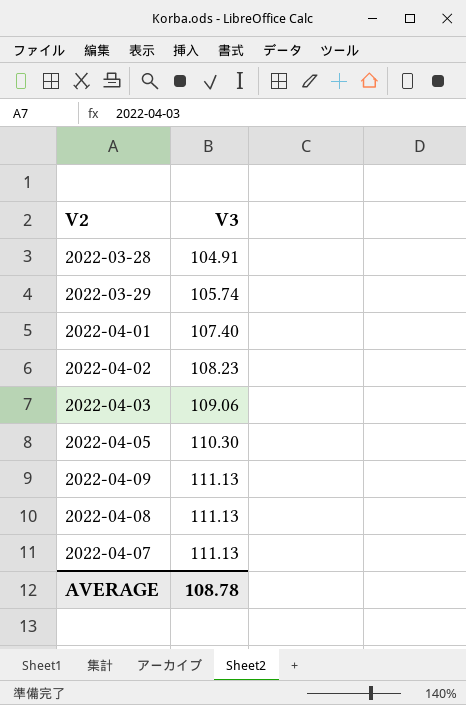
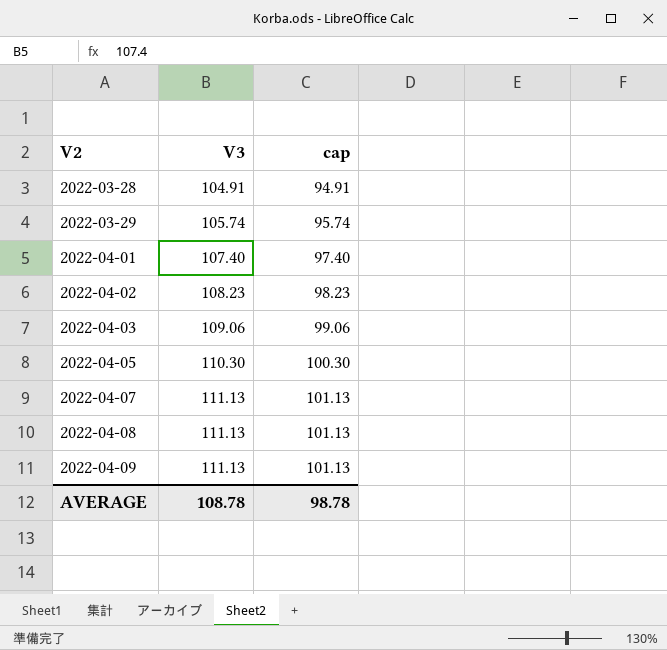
row order: V3 ascending -> V2 ascending
column cap | formula: none -> [V3] - 10

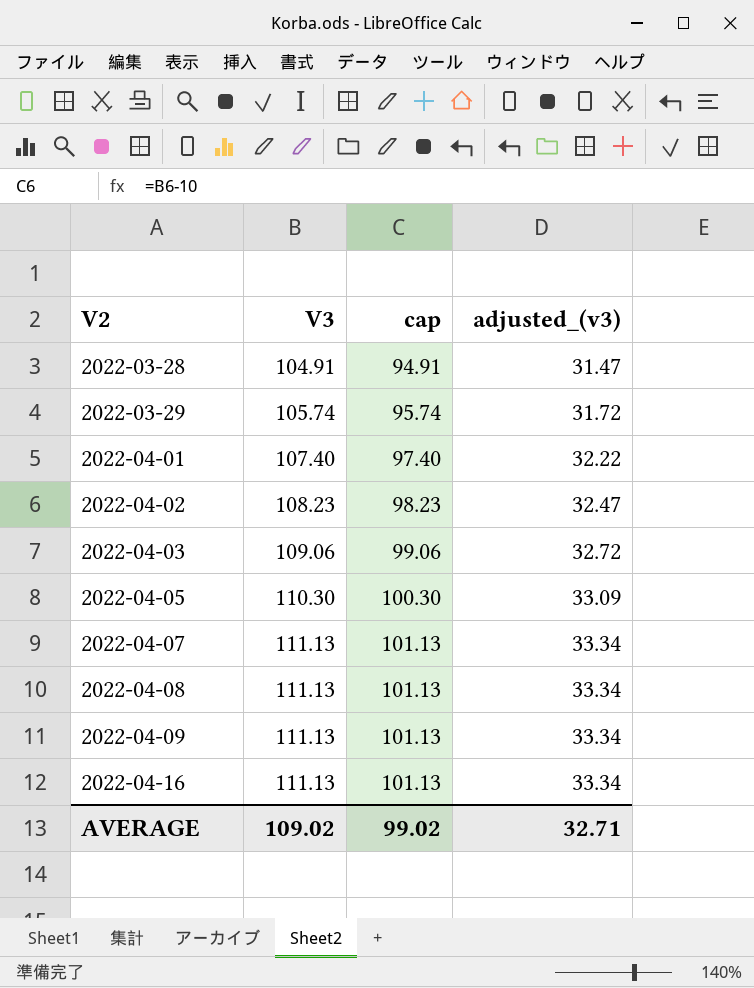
column adjusted_(v3) | formula: none -> [V3] * 0.3
row 2022-04-16: none -> 111.13 | 101.13 | 33.34
AVERAGE | V3: 108.78 -> 109.02
AVERAGE | cap: 98.78 -> 99.02

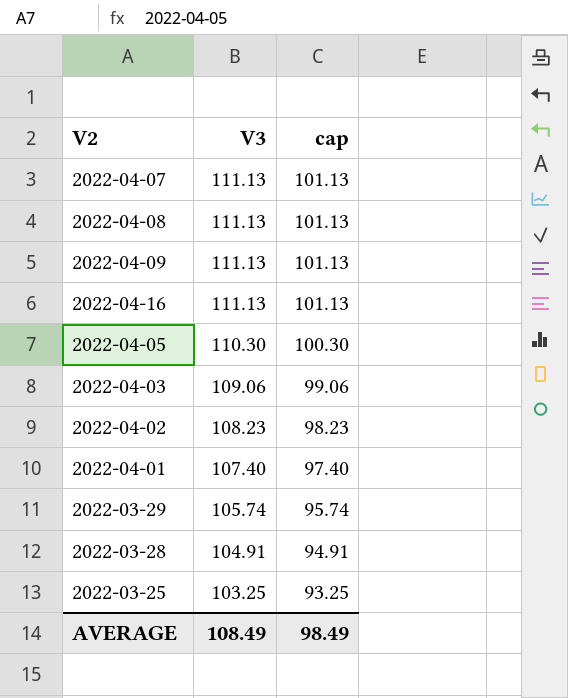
row order: V2 ascending -> V3 descending
column adjusted_(v3) | formula: [V3] * 0.3 -> none
row 2022-03-25: none -> 103.25 | 93.25
AVERAGE | V3: 109.02 -> 108.49
AVERAGE | cap: 99.02 -> 98.49

